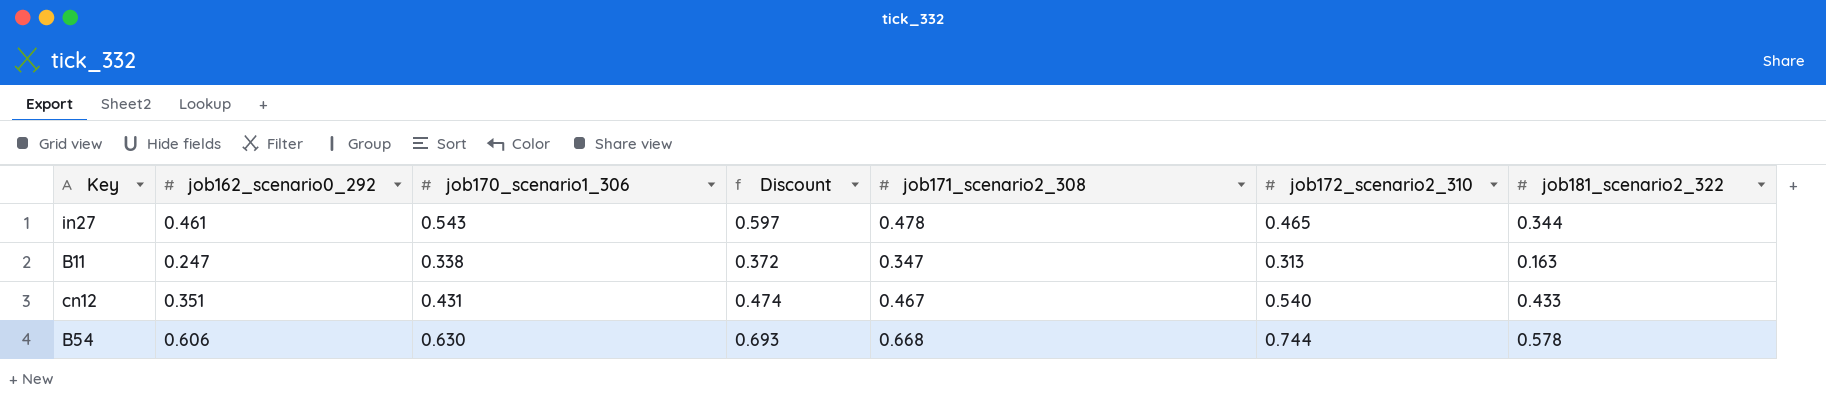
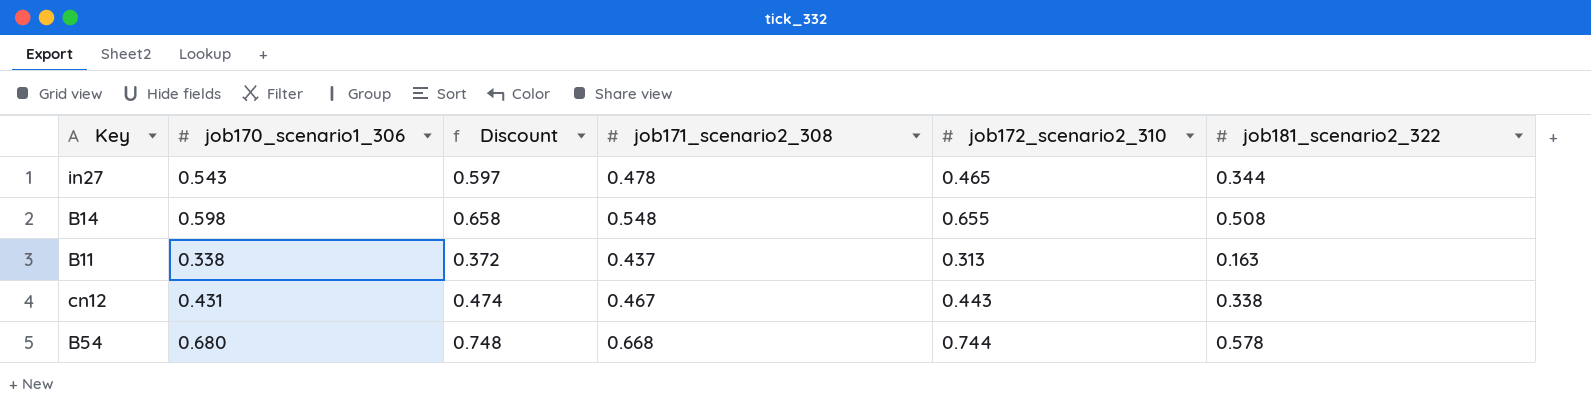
column job162_scenario0_292 | position: 2 -> none
row B14: none -> 0.598 | 0.658 | 0.548 | 0.655 | 0.508
B11 | job171_scenario2_308: 0.347 -> 0.437
cn12 | job172_scenario2_310: 0.540 -> 0.443
cn12 | job181_scenario2_322: 0.433 -> 0.338
B54 | job170_scenario1_306: 0.630 -> 0.680
B54 | Discount: 0.693 -> 0.748

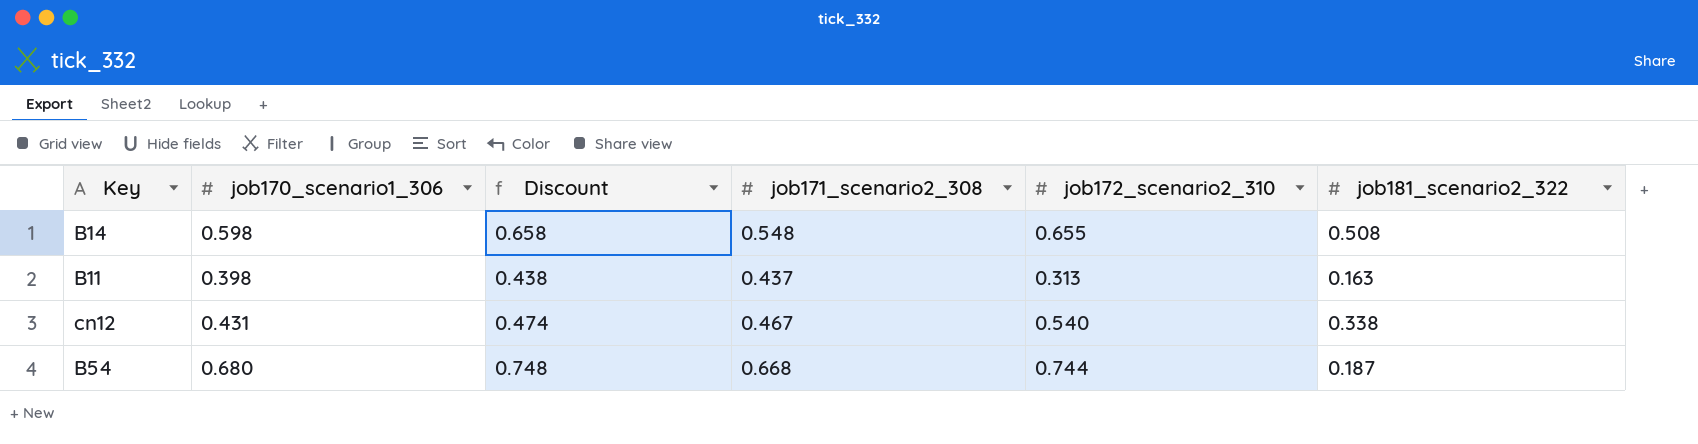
row in27: 0.543 | 0.597 | 0.478 | 0.465 | 0.344 -> none
B11 | job170_scenario1_306: 0.338 -> 0.398
B11 | Discount: 0.372 -> 0.438
cn12 | job172_scenario2_310: 0.443 -> 0.540
B54 | job181_scenario2_322: 0.578 -> 0.187

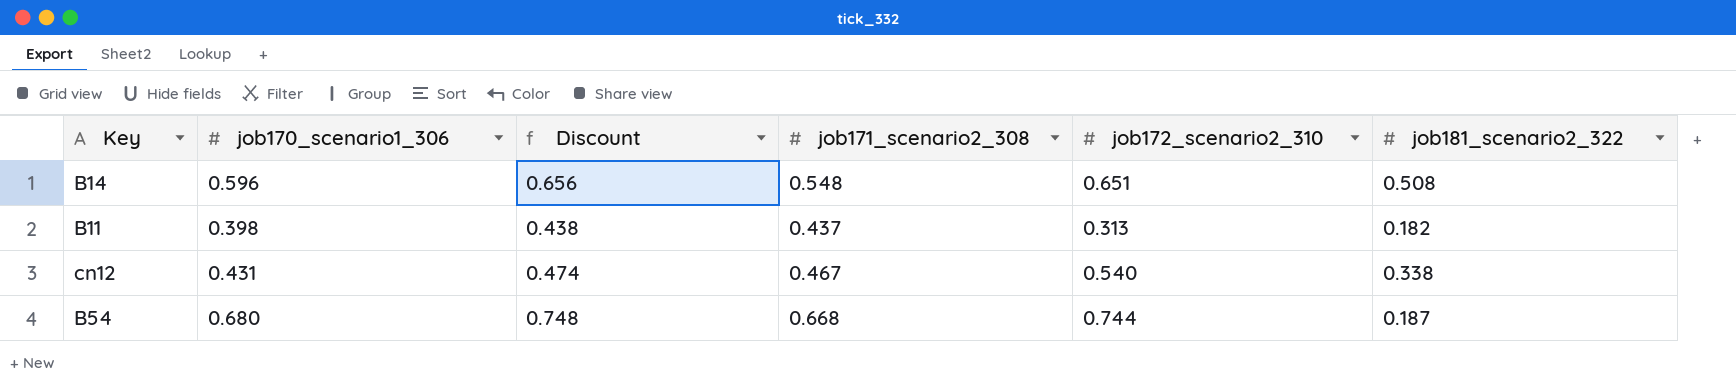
B14 | job170_scenario1_306: 0.598 -> 0.596
B14 | Discount: 0.658 -> 0.656
B14 | job172_scenario2_310: 0.655 -> 0.651
B11 | job181_scenario2_322: 0.163 -> 0.182

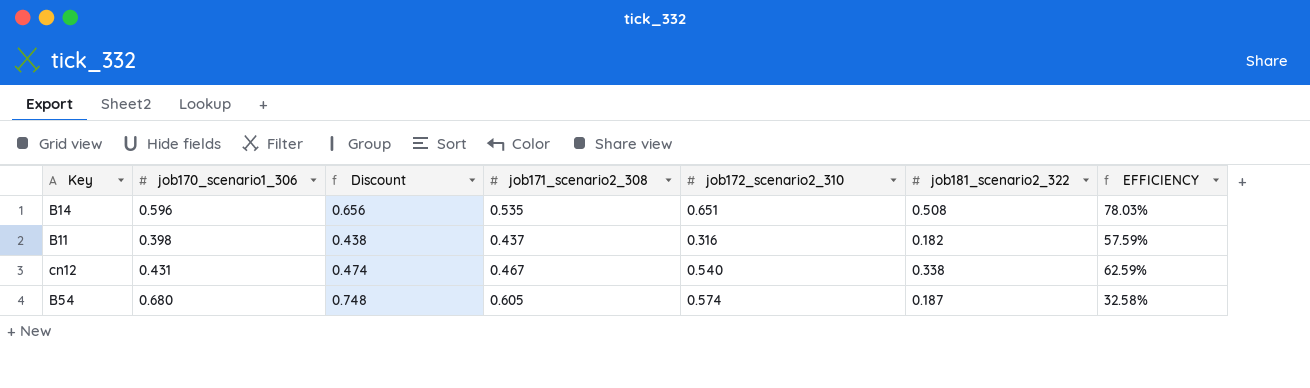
column EFFICIENCY | formula: none -> [job181_scenario2_322] / [job172_scenario2_310]
B14 | job171_scenario2_308: 0.548 -> 0.535
B11 | job172_scenario2_310: 0.313 -> 0.316
B54 | job171_scenario2_308: 0.668 -> 0.605
B54 | job172_scenario2_310: 0.744 -> 0.574

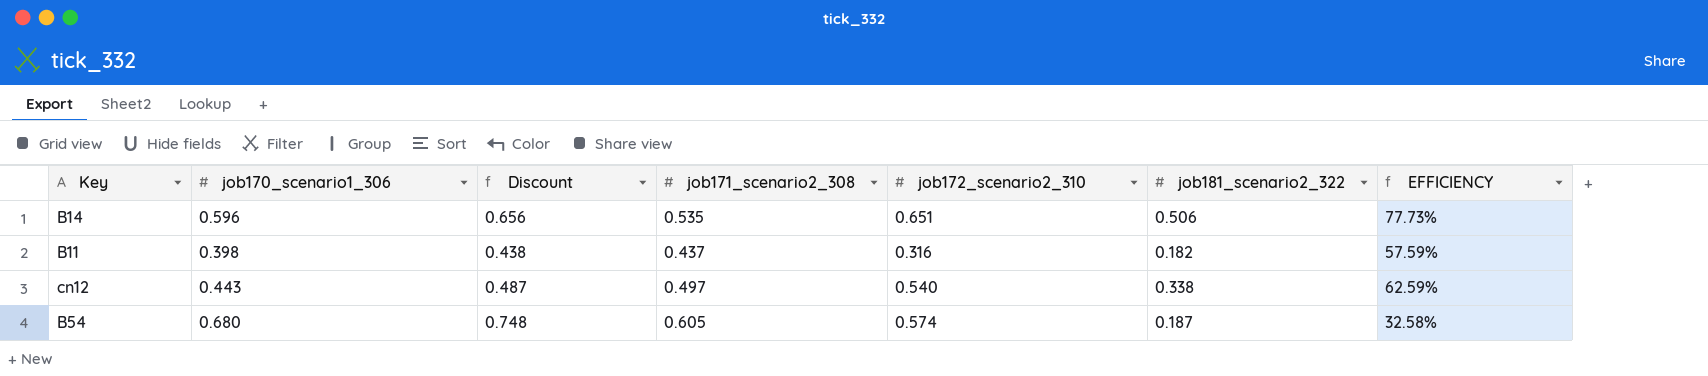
B14 | job181_scenario2_322: 0.508 -> 0.506
B14 | EFFICIENCY: 78.03% -> 77.73%
cn12 | job170_scenario1_306: 0.431 -> 0.443
cn12 | Discount: 0.474 -> 0.487
cn12 | job171_scenario2_308: 0.467 -> 0.497

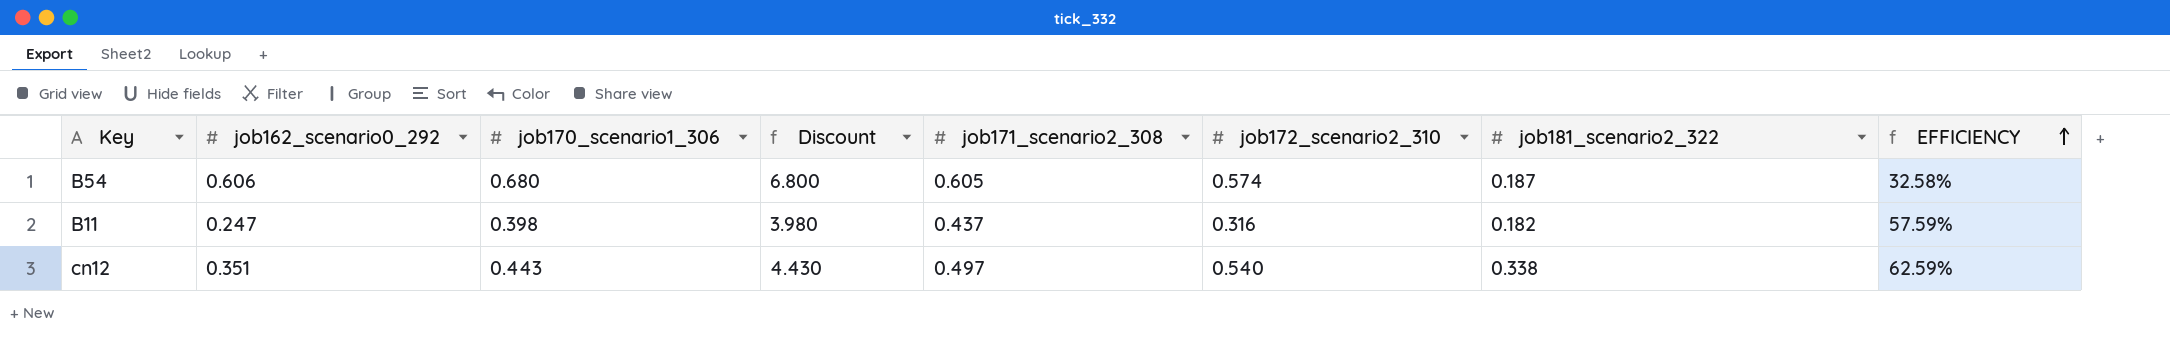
row order: none -> EFFICIENCY ascending
column job162_scenario0_292 | position: none -> 2
column Discount | formula: [job170_scenario1_306] * 1.1 -> [job170_scenario1_306] * 10
row B14: 0.596 | 0.656 | 0.535 | 0.651 | 0.506 | 77.73% -> none

